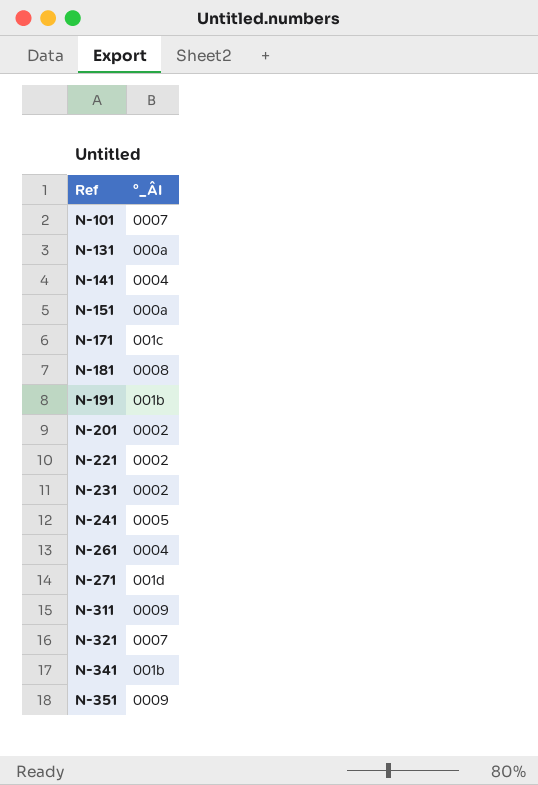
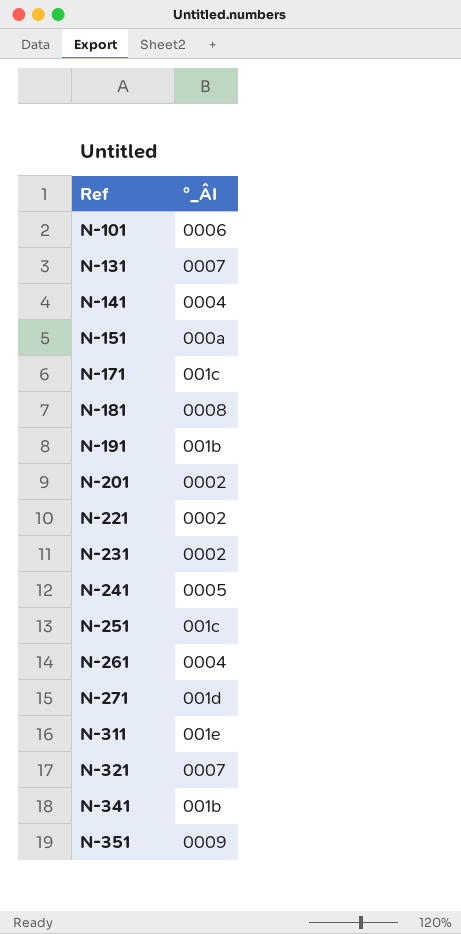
N-101 | °_ÂI: 0007 -> 0006
N-131 | °_ÂI: 000a -> 0007
row N-251: none -> 001c
N-311 | °_ÂI: 0009 -> 001e

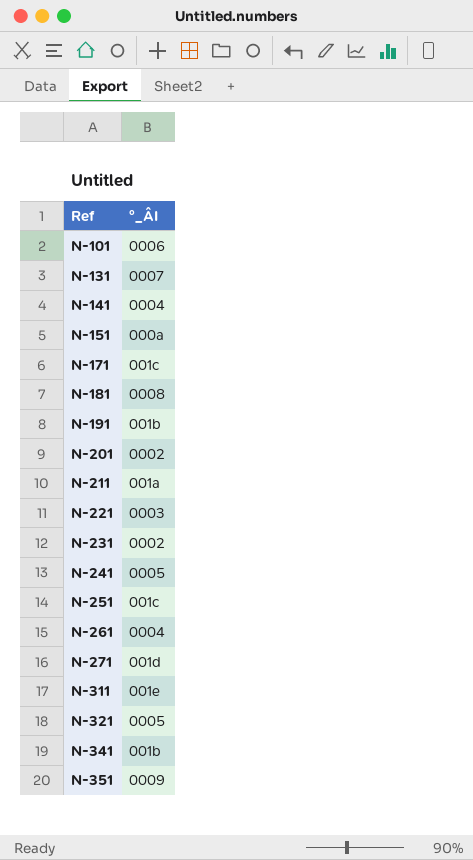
row N-211: none -> 001a
N-221 | °_ÂI: 0002 -> 0003
N-321 | °_ÂI: 0007 -> 0005

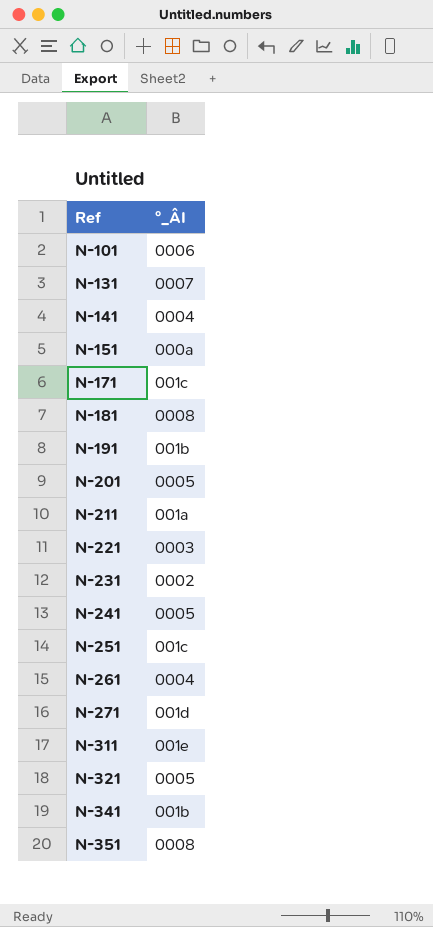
N-201 | °_ÂI: 0002 -> 0005
N-351 | °_ÂI: 0009 -> 0008

